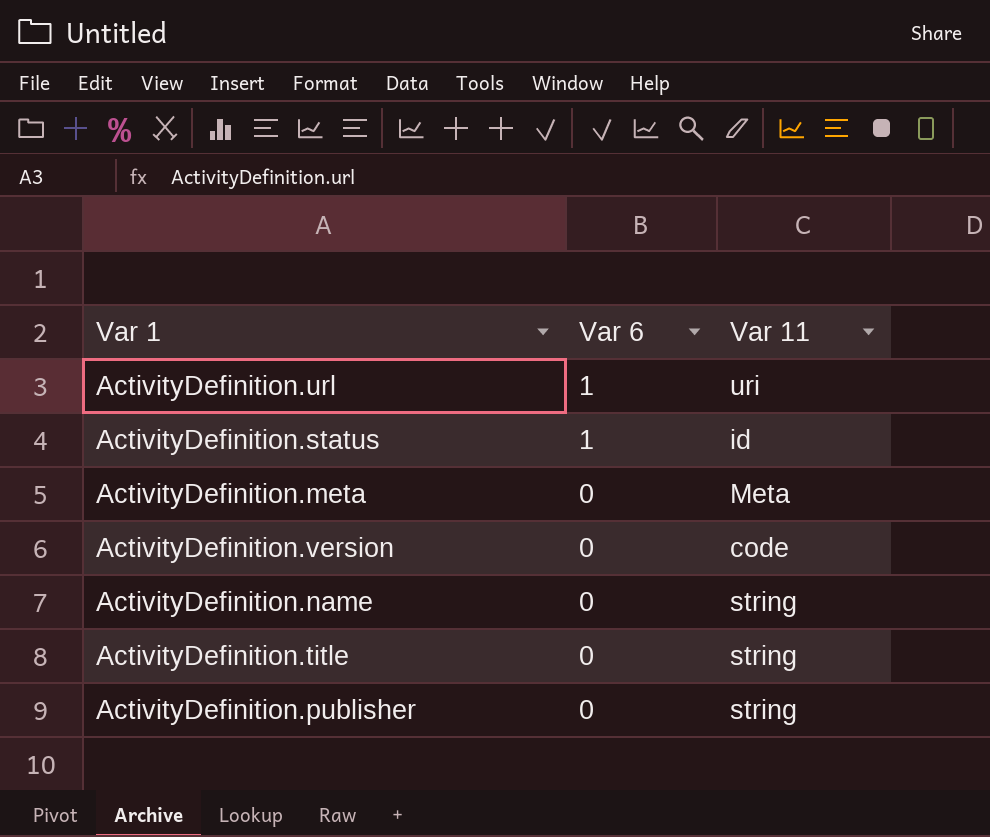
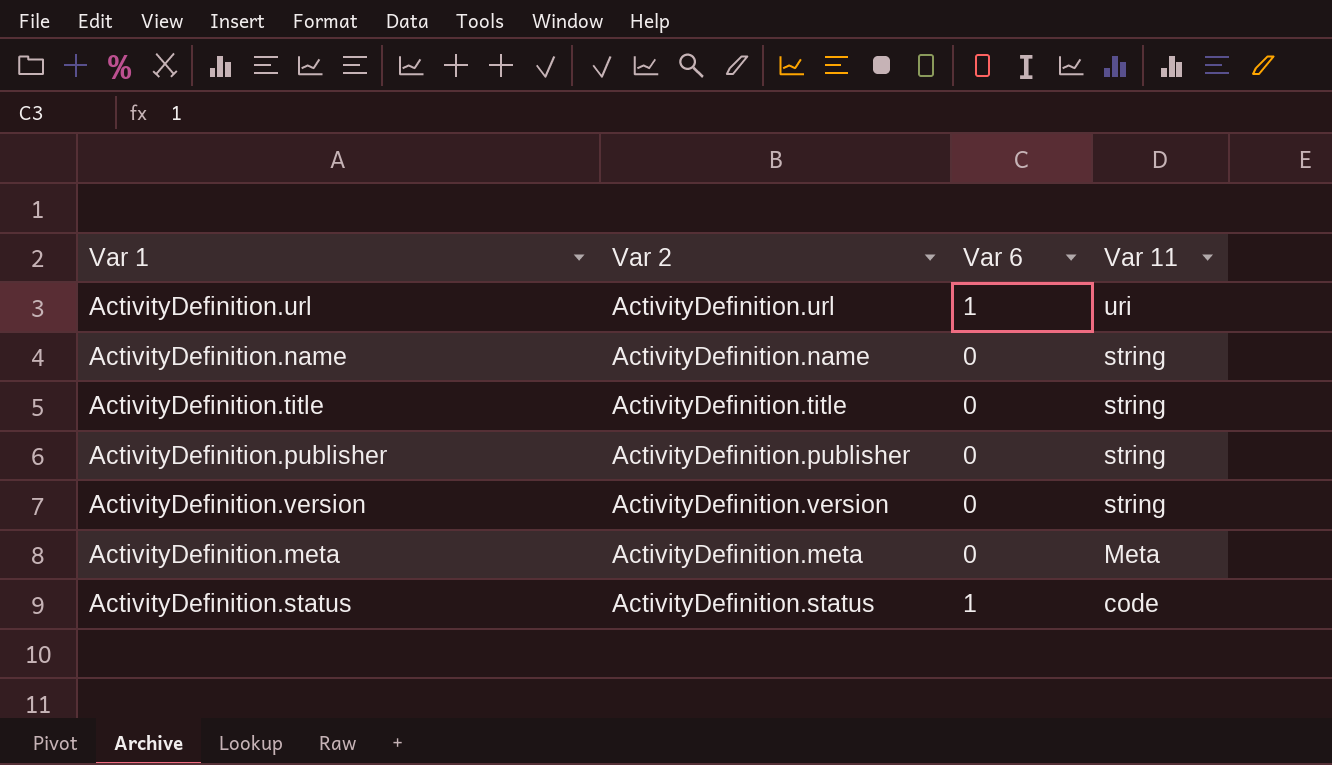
row order: Var 6 descending -> Var 11 descending
column Var 2 | position: none -> 2
ActivityDefinition.version | Var 11: code -> string
ActivityDefinition.status | Var 11: id -> code

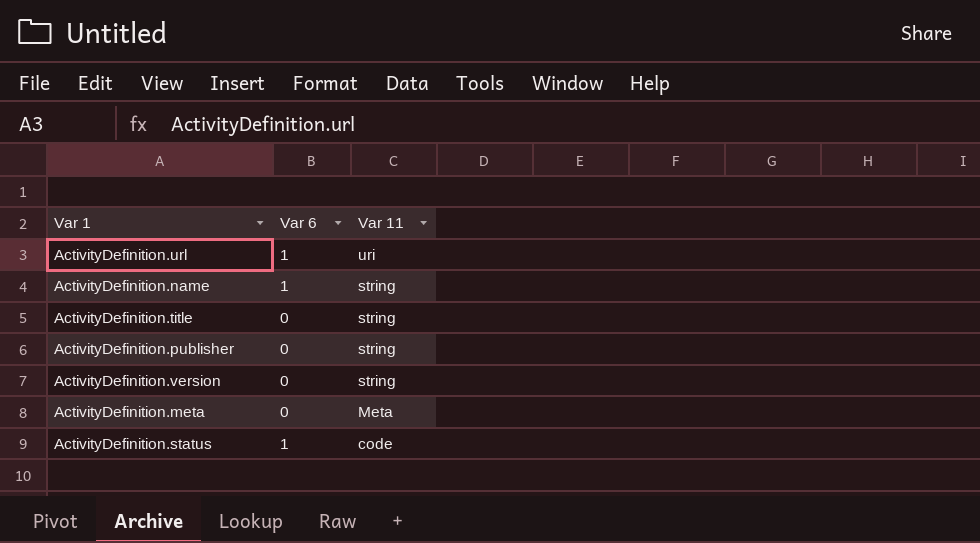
column Var 2 | position: 2 -> none
ActivityDefinition.name | Var 6: 0 -> 1

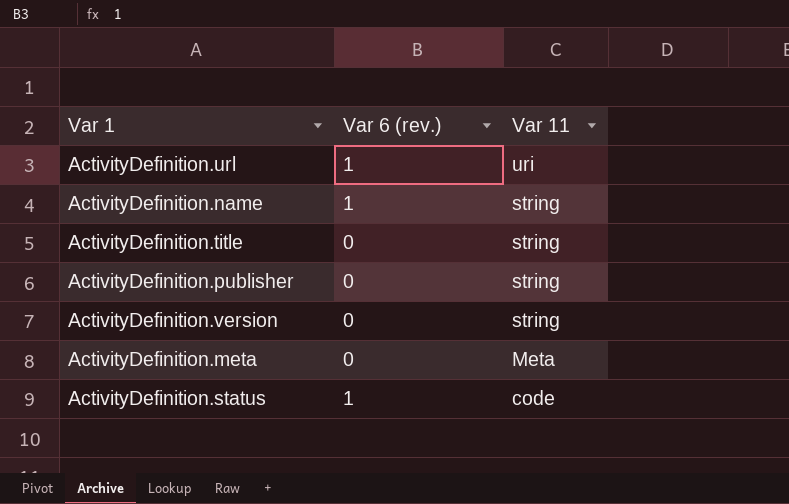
column name: Var 6 -> Var 6 (rev.)

